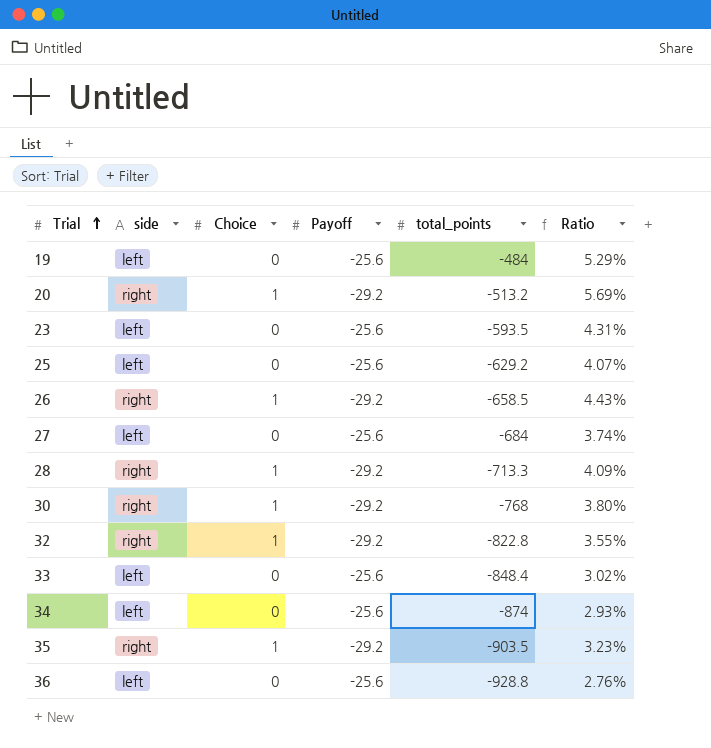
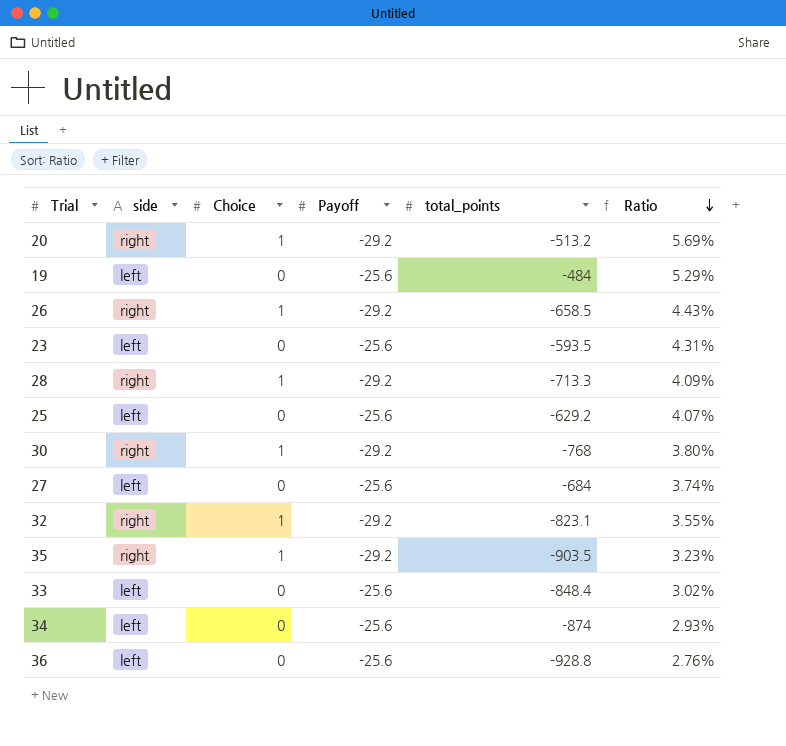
row order: Trial ascending -> Ratio descending
32 | total_points: -822.8 -> -823.1

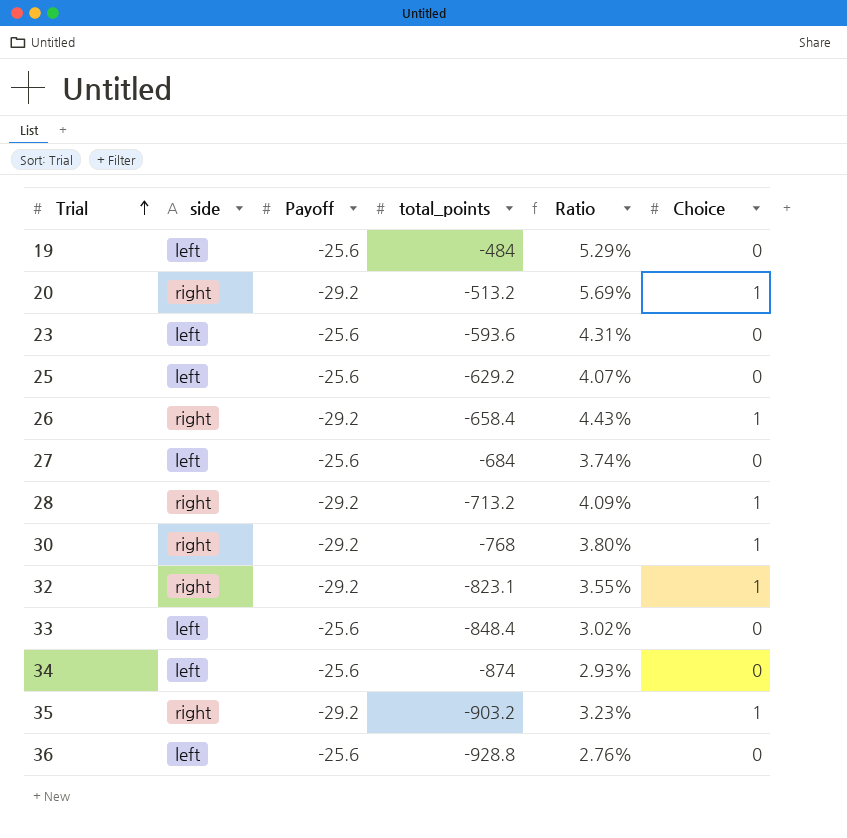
row order: Ratio descending -> Trial ascending
column Choice | position: 3 -> 6
23 | total_points: -593.5 -> -593.6
26 | total_points: -658.5 -> -658.4
28 | total_points: -713.3 -> -713.2
35 | total_points: -903.5 -> -903.2

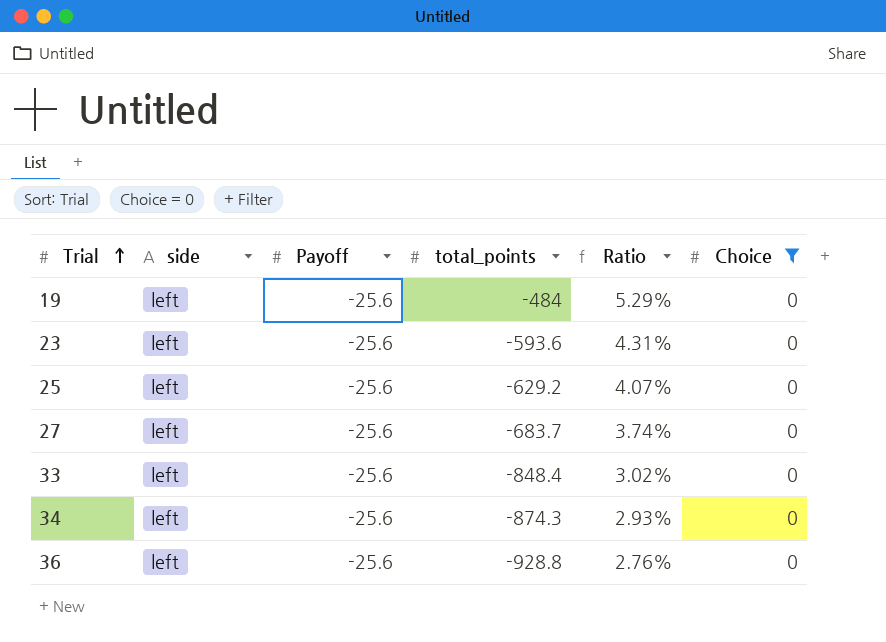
filter: none -> Choice = 0
27 | total_points: -684 -> -683.7
34 | total_points: -874 -> -874.3

